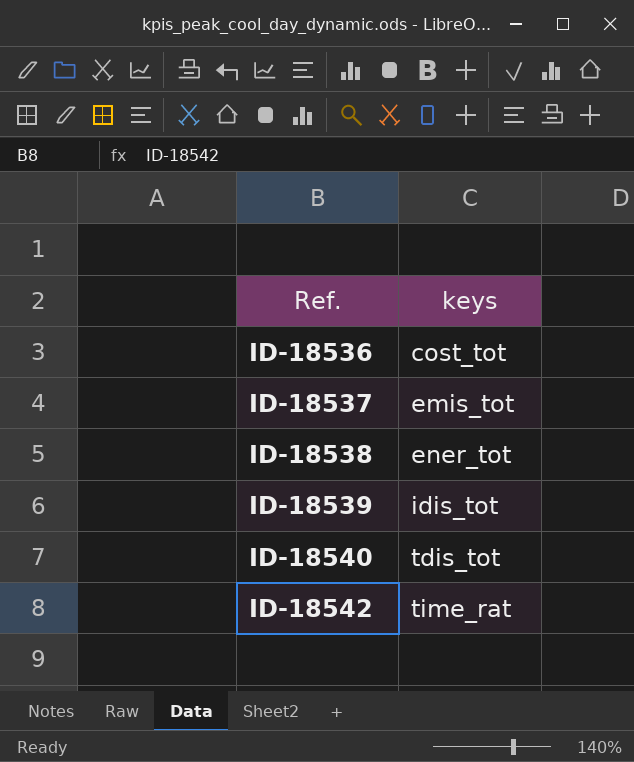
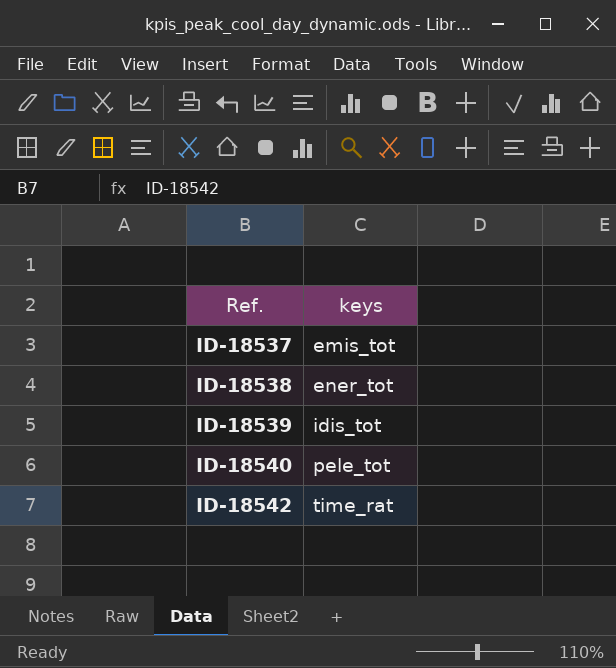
row ID-18536: cost_tot -> none
ID-18540 | keys: tdis_tot -> pele_tot

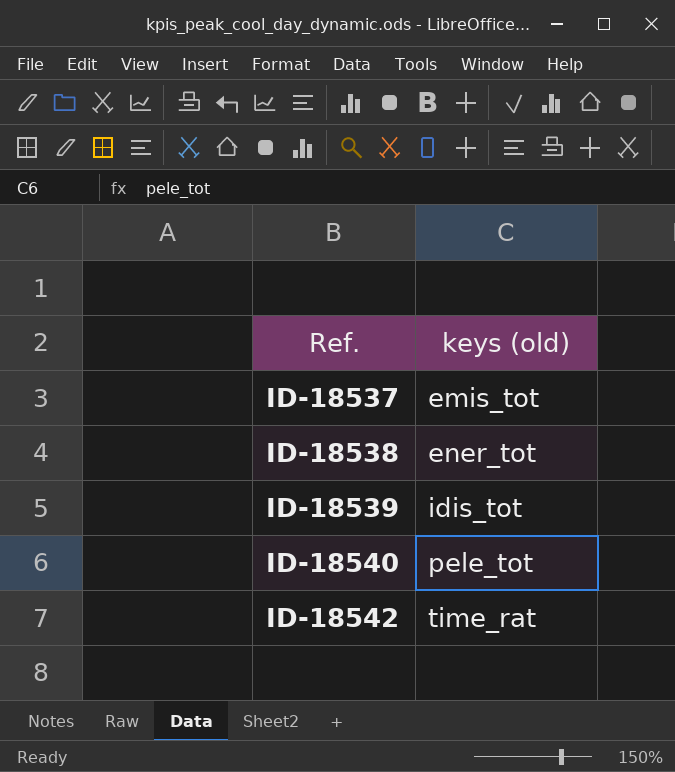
column name: keys -> keys (old)

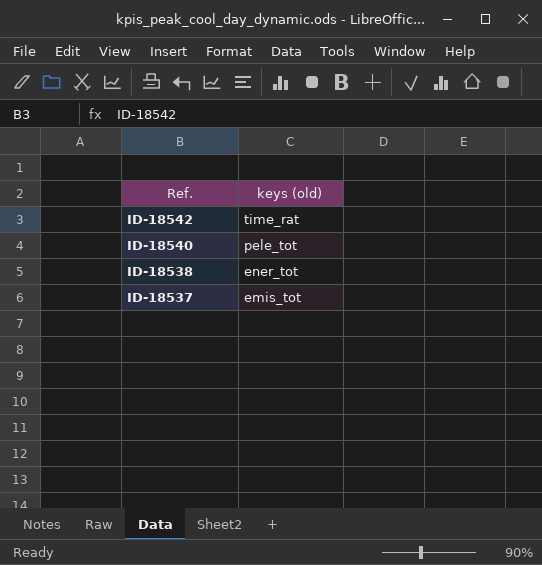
row order: Ref. ascending -> Ref. descending
row ID-18539: idis_tot -> none

